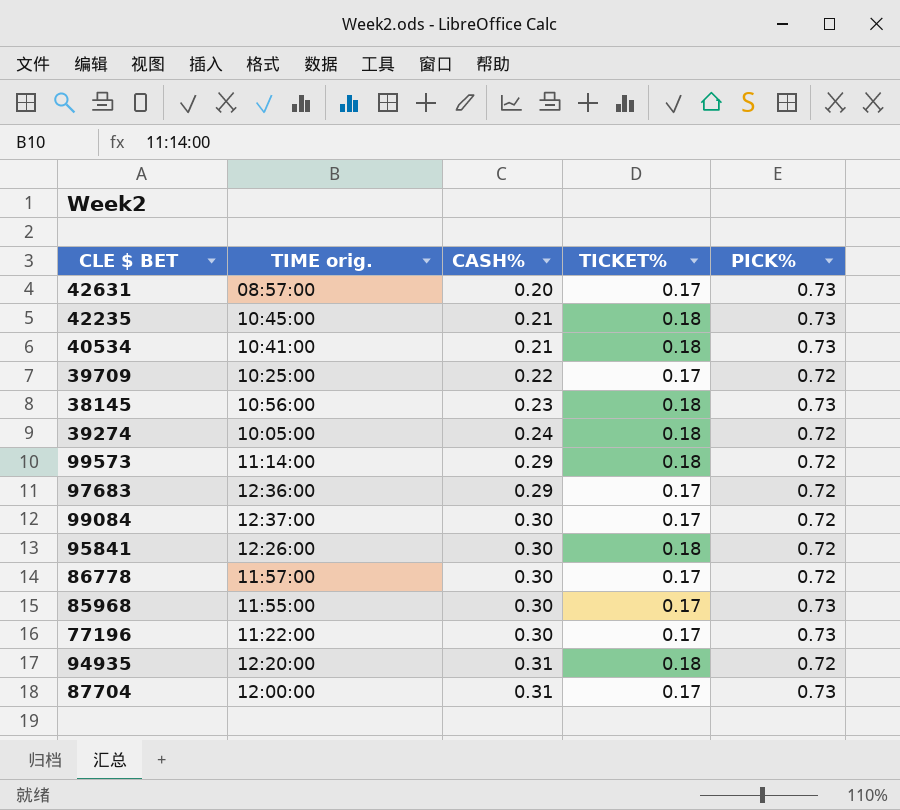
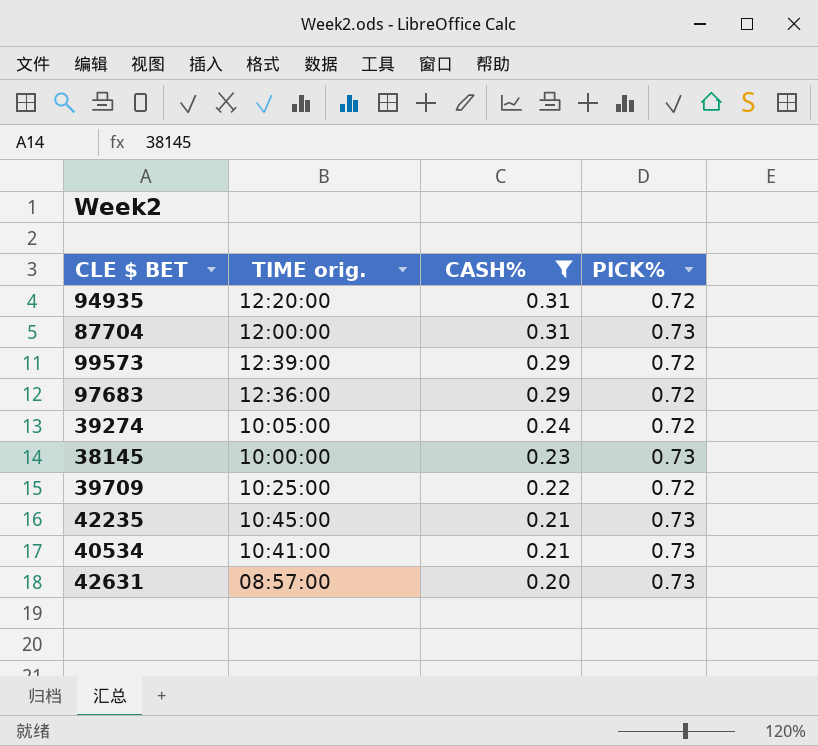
filter: none -> CASH% != 0.30
row order: CASH% ascending -> CASH% descending
column TICKET% | position: 4 -> none
99573 | TIME orig.: 11:14:00 -> 12:39:00
38145 | TIME orig.: 10:56:00 -> 10:00:00

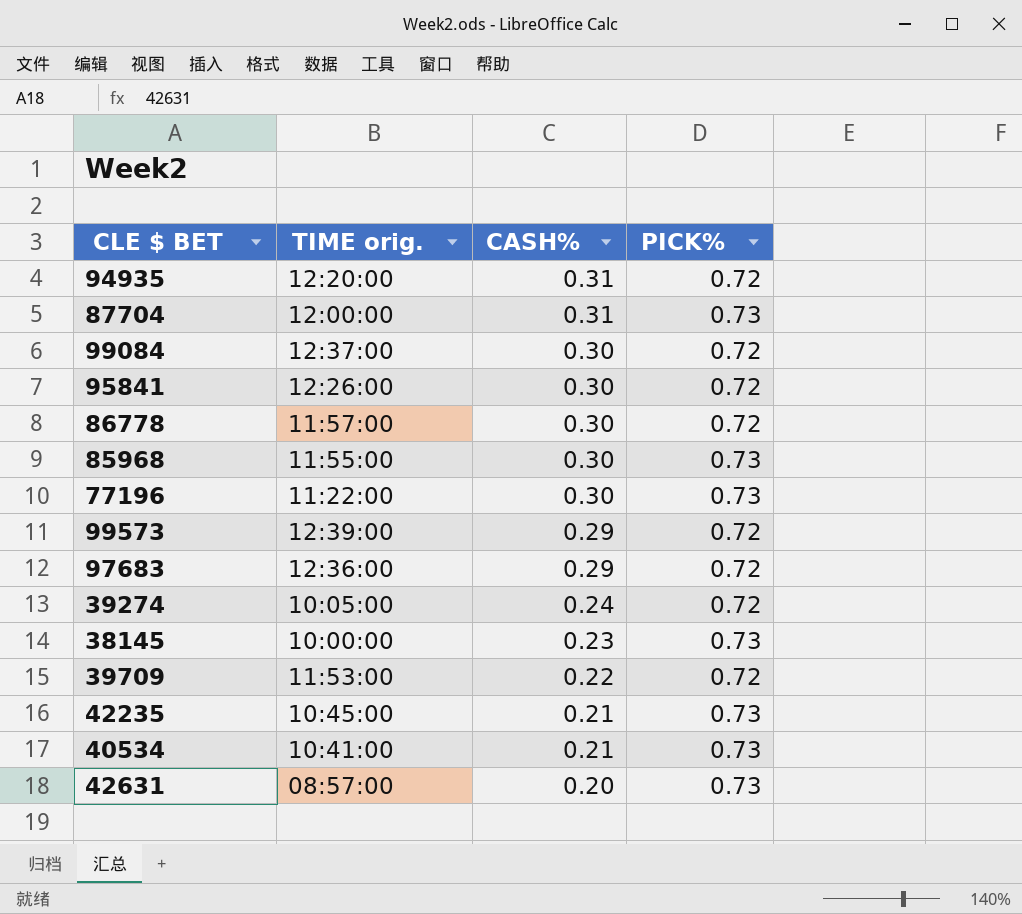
filter: CASH% != 0.30 -> none
39709 | TIME orig.: 10:25:00 -> 11:53:00

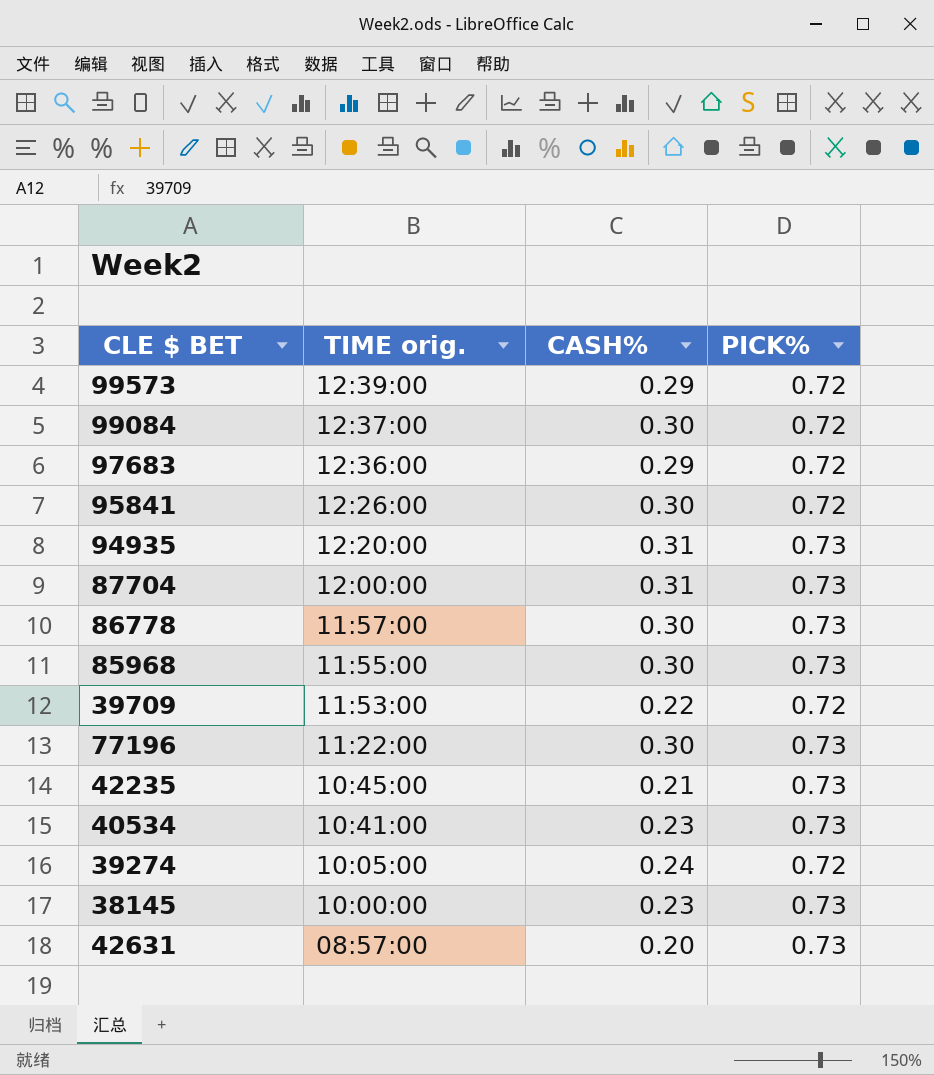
row order: CASH% descending -> TIME orig. descending
94935 | PICK%: 0.72 -> 0.73
86778 | PICK%: 0.72 -> 0.73
40534 | CASH%: 0.21 -> 0.23

